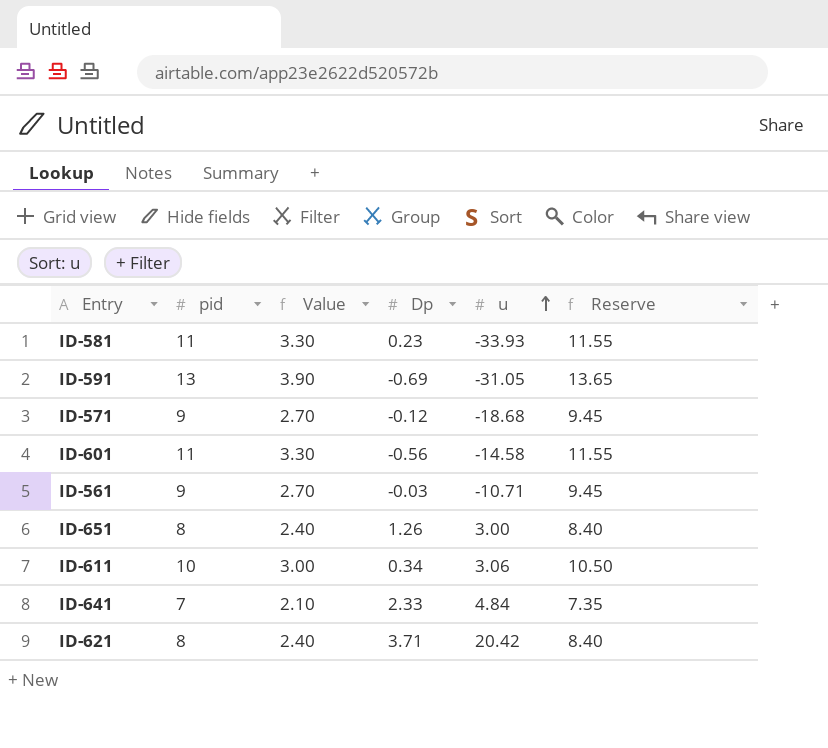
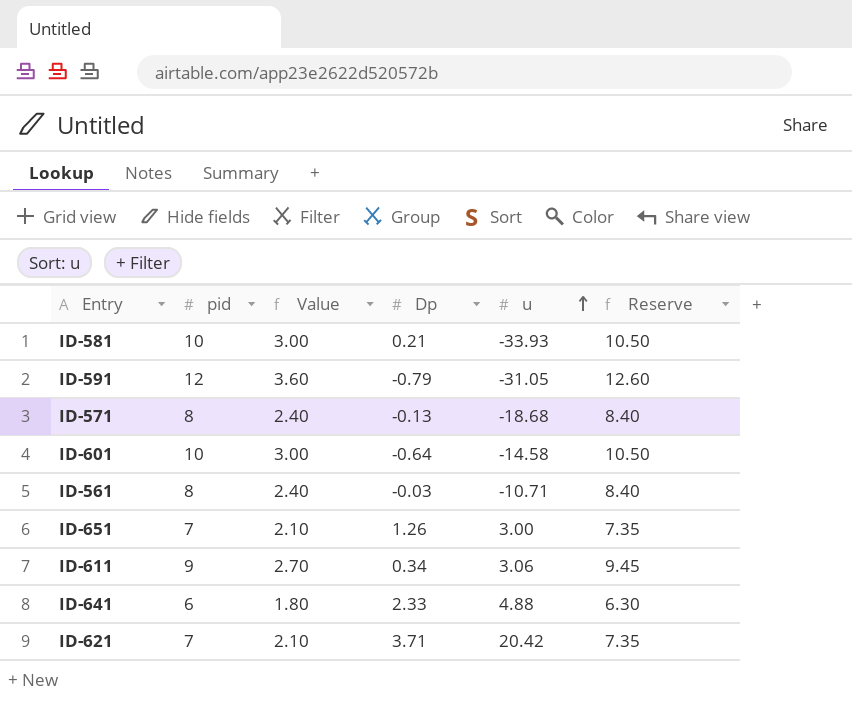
ID-581 | pid: 11 -> 10
ID-581 | Value: 3.30 -> 3.00
ID-581 | Dp: 0.23 -> 0.21
ID-581 | Reserve: 11.55 -> 10.50
ID-591 | pid: 13 -> 12
ID-591 | Value: 3.90 -> 3.60
ID-591 | Dp: -0.69 -> -0.79
ID-591 | Reserve: 13.65 -> 12.60
ID-571 | pid: 9 -> 8
ID-571 | Value: 2.70 -> 2.40
ID-571 | Dp: -0.12 -> -0.13
ID-571 | Reserve: 9.45 -> 8.40
ID-601 | pid: 11 -> 10
ID-601 | Value: 3.30 -> 3.00
ID-601 | Dp: -0.56 -> -0.64
ID-601 | Reserve: 11.55 -> 10.50
ID-561 | pid: 9 -> 8
ID-561 | Value: 2.70 -> 2.40
ID-561 | Reserve: 9.45 -> 8.40
ID-651 | pid: 8 -> 7
ID-651 | Value: 2.40 -> 2.10
ID-651 | Reserve: 8.40 -> 7.35
ID-611 | pid: 10 -> 9
ID-611 | Value: 3.00 -> 2.70
ID-611 | Reserve: 10.50 -> 9.45
ID-641 | pid: 7 -> 6
ID-641 | Value: 2.10 -> 1.80
ID-641 | u: 4.84 -> 4.88
ID-641 | Reserve: 7.35 -> 6.30
ID-621 | pid: 8 -> 7
ID-621 | Value: 2.40 -> 2.10
ID-621 | Reserve: 8.40 -> 7.35

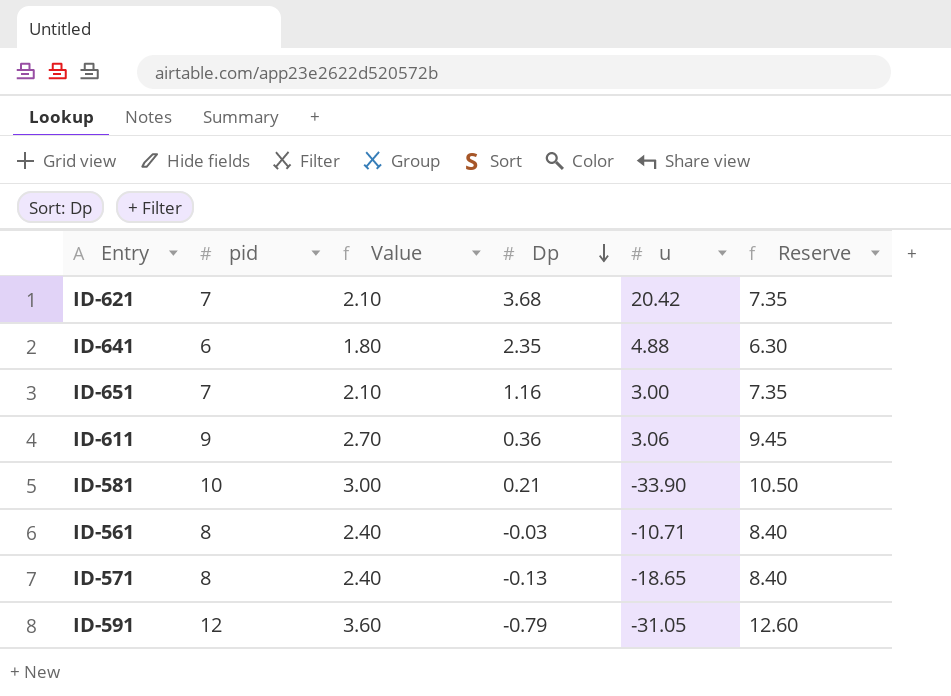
row order: u ascending -> Dp descending
row ID-601: 10 | 3.00 | -0.64 | -14.58 | 10.50 -> none
ID-621 | Dp: 3.71 -> 3.68
ID-641 | Dp: 2.33 -> 2.35
ID-651 | Dp: 1.26 -> 1.16
ID-611 | Dp: 0.34 -> 0.36
ID-581 | u: -33.93 -> -33.90
ID-571 | u: -18.68 -> -18.65

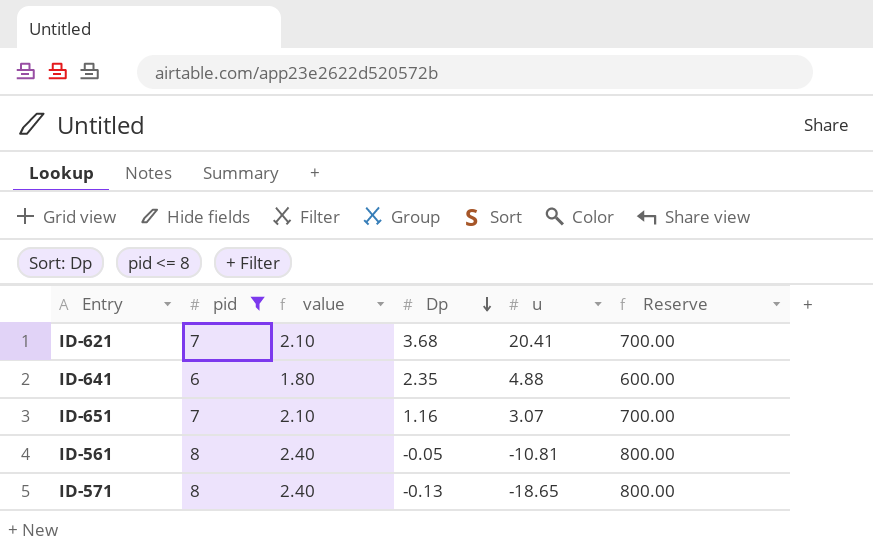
filter: none -> pid <= 8
column name: Value -> value
column Reserve | formula: [pid] * 1.05 -> [pid] * 100
ID-621 | u: 20.42 -> 20.41
ID-651 | u: 3.00 -> 3.07
ID-561 | Dp: -0.03 -> -0.05
ID-561 | u: -10.71 -> -10.81

